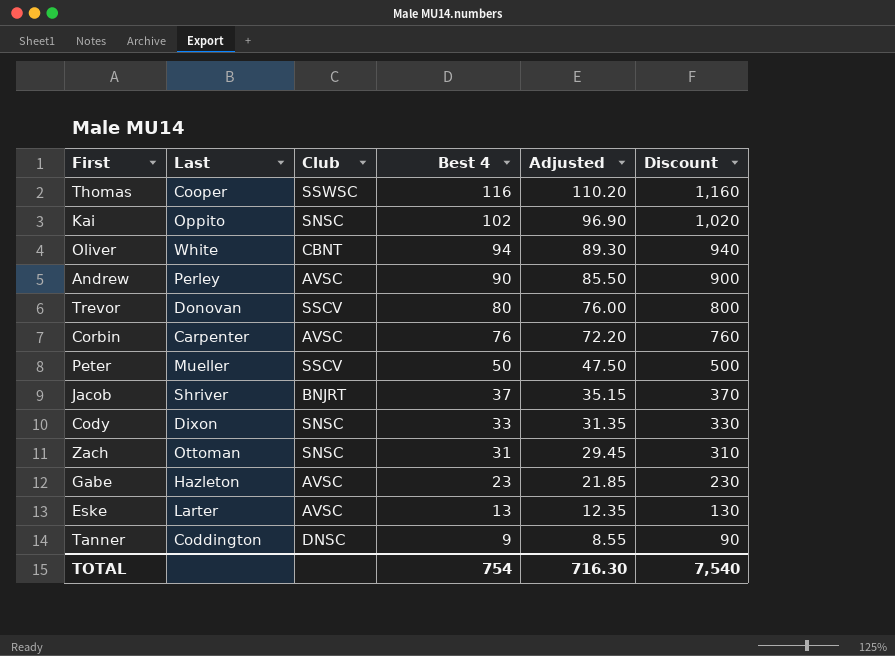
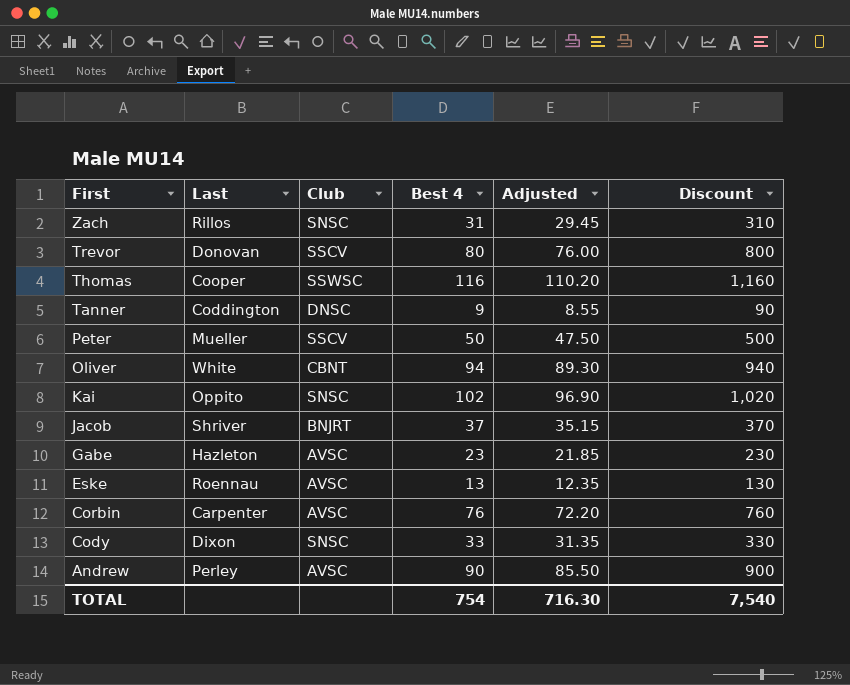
row order: Best 4 descending -> First descending
Zach | Last: Ottoman -> Rillos
Eske | Last: Larter -> Roennau

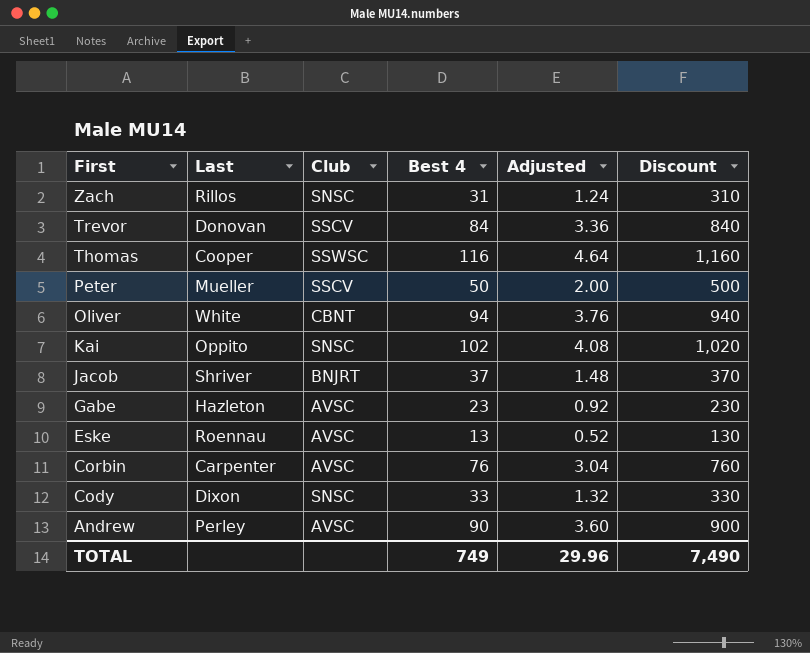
column Adjusted | formula: [Best 4] * 0.95 -> [Best 4] * 0.04
row Tanner: Coddington | DNSC | 9 | 8.55 | 90 -> none
Trevor | Best 4: 80 -> 84
Trevor | Discount: 800 -> 840
TOTAL | Best 4: 754 -> 749
TOTAL | Adjusted: 716.30 -> 29.96
TOTAL | Discount: 7,540 -> 7,490

